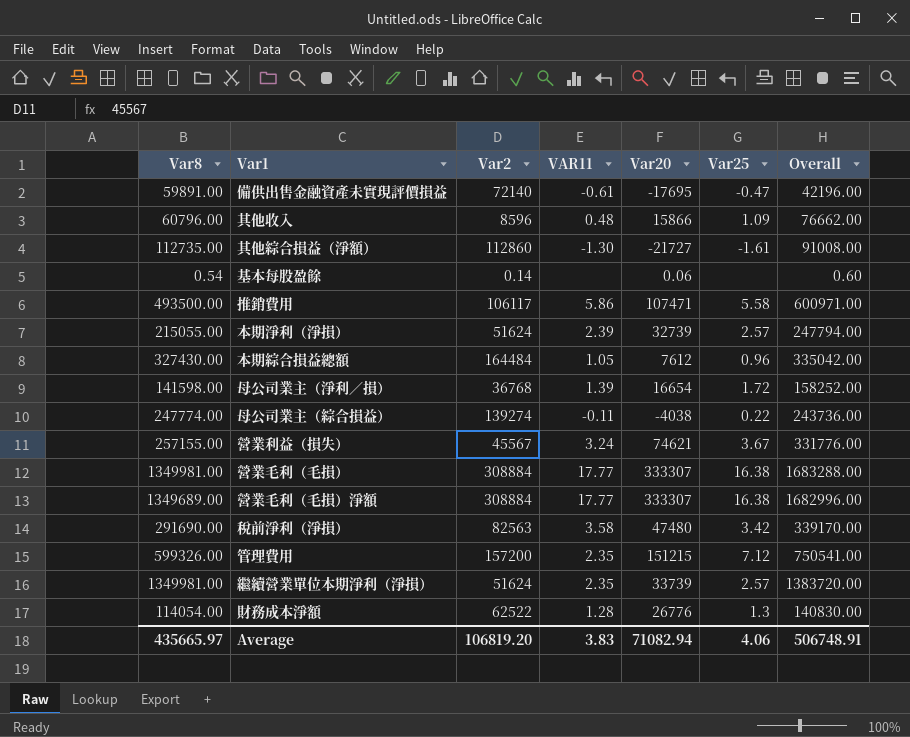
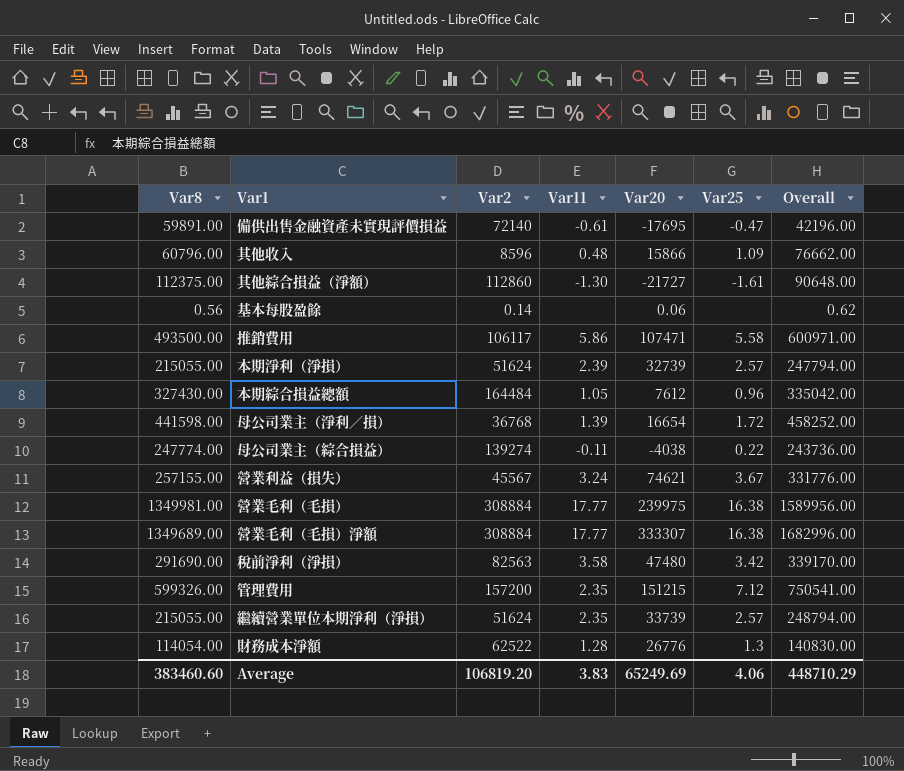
column name: VAR11 -> Var11
其他綜合損益（淨額） | Var8: 112735.00 -> 112375.00
其他綜合損益（淨額） | Overall: 91008.00 -> 90648.00
基本每股盈餘 | Var8: 0.54 -> 0.56
基本每股盈餘 | Overall: 0.60 -> 0.62
母公司業主（淨利／損） | Var8: 141598.00 -> 441598.00
母公司業主（淨利／損） | Overall: 158252.00 -> 458252.00
營業毛利（毛損） | Var20: 333307 -> 239975
營業毛利（毛損） | Overall: 1683288.00 -> 1589956.00
繼續營業單位本期淨利（淨損） | Var8: 1349981.00 -> 215055.00
繼續營業單位本期淨利（淨損） | Overall: 1383720.00 -> 248794.00
Average | Var8: 435665.97 -> 383460.60
Average | Var20: 71082.94 -> 65249.69
Average | Overall: 506748.91 -> 448710.29

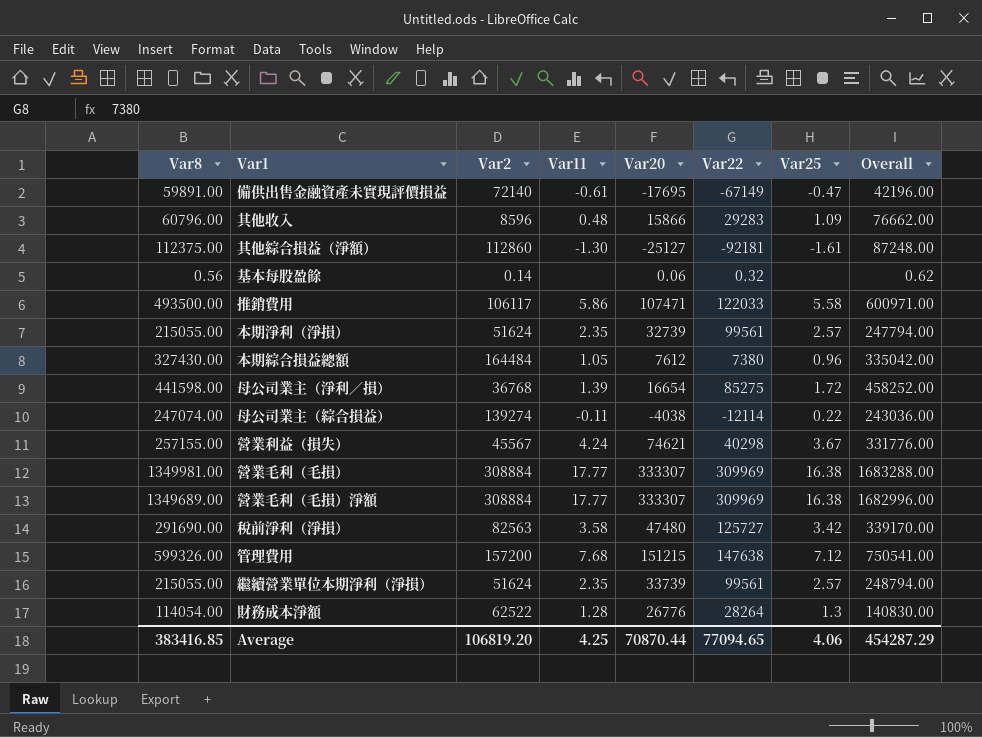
column Var22 | position: none -> 6
其他綜合損益（淨額） | Var20: -21727 -> -25127
其他綜合損益（淨額） | Overall: 90648.00 -> 87248.00
本期淨利（淨損） | Var11: 2.39 -> 2.35
母公司業主（綜合損益） | Var8: 247774.00 -> 247074.00
母公司業主（綜合損益） | Overall: 243736.00 -> 243036.00
營業利益（損失） | Var11: 3.24 -> 4.24
營業毛利（毛損） | Var20: 239975 -> 333307
營業毛利（毛損） | Overall: 1589956.00 -> 1683288.00
管理費用 | Var11: 2.35 -> 7.68
Average | Var8: 383460.60 -> 383416.85
Average | Var11: 3.83 -> 4.25
Average | Var20: 65249.69 -> 70870.44
Average | Overall: 448710.29 -> 454287.29

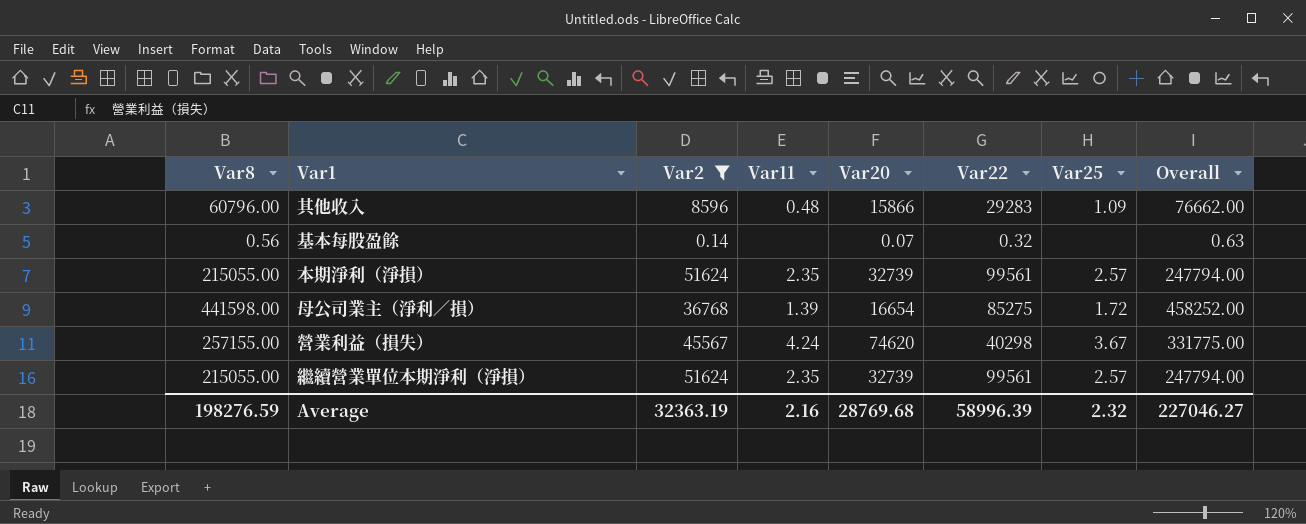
filter: none -> Var2 <= 51624
基本每股盈餘 | Var20: 0.06 -> 0.07
基本每股盈餘 | Overall: 0.62 -> 0.63
營業利益（損失） | Var20: 74621 -> 74620
營業利益（損失） | Overall: 331776.00 -> 331775.00
繼續營業單位本期淨利（淨損） | Var20: 33739 -> 32739
繼續營業單位本期淨利（淨損） | Overall: 248794.00 -> 247794.00
Average | Var8: 383416.85 -> 198276.59
Average | Var2: 106819.20 -> 32363.19
Average | Var11: 4.25 -> 2.16
Average | Var20: 70870.44 -> 28769.68
Average | Var22: 77094.65 -> 58996.39
Average | Var25: 4.06 -> 2.32
Average | Overall: 454287.29 -> 227046.27

